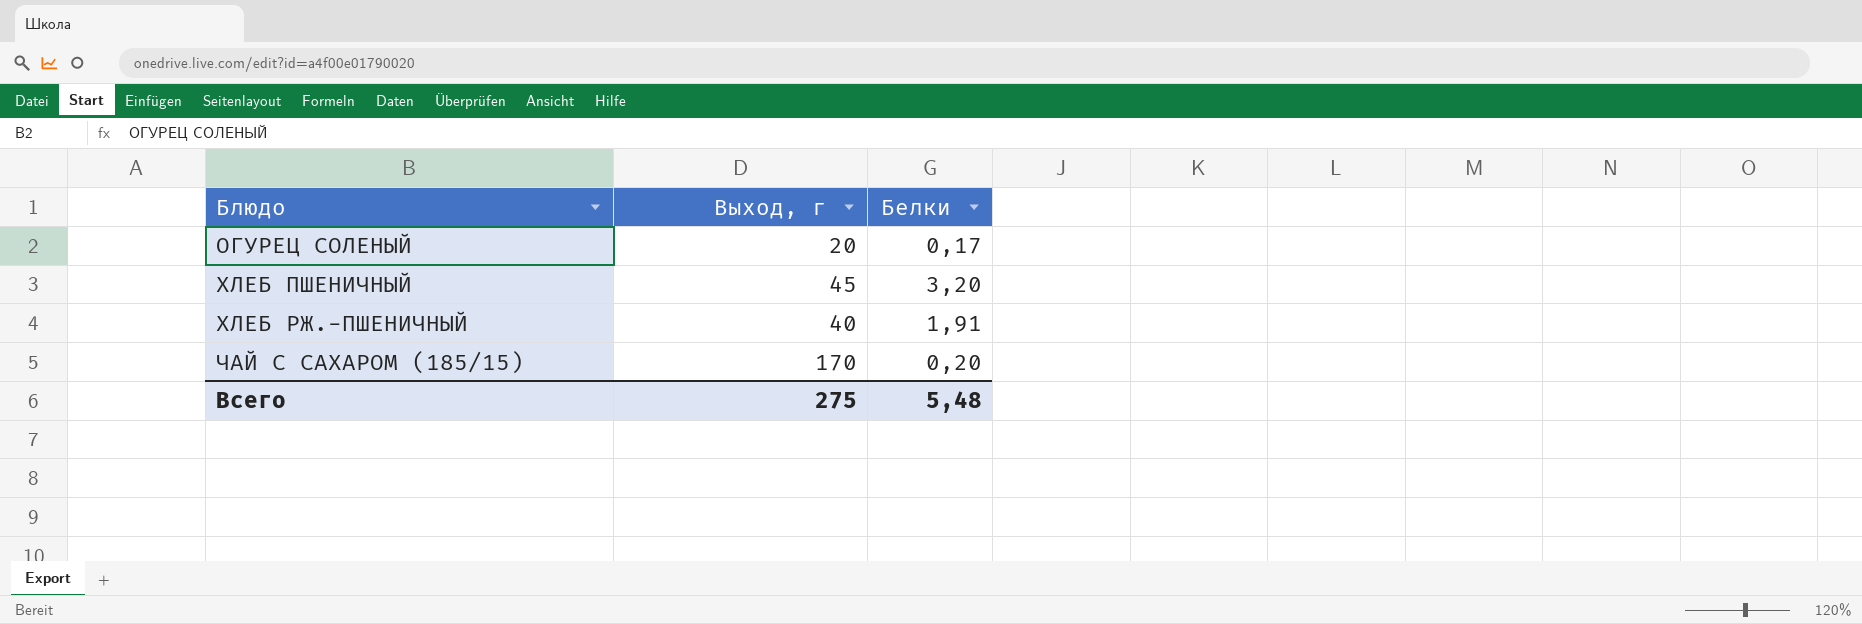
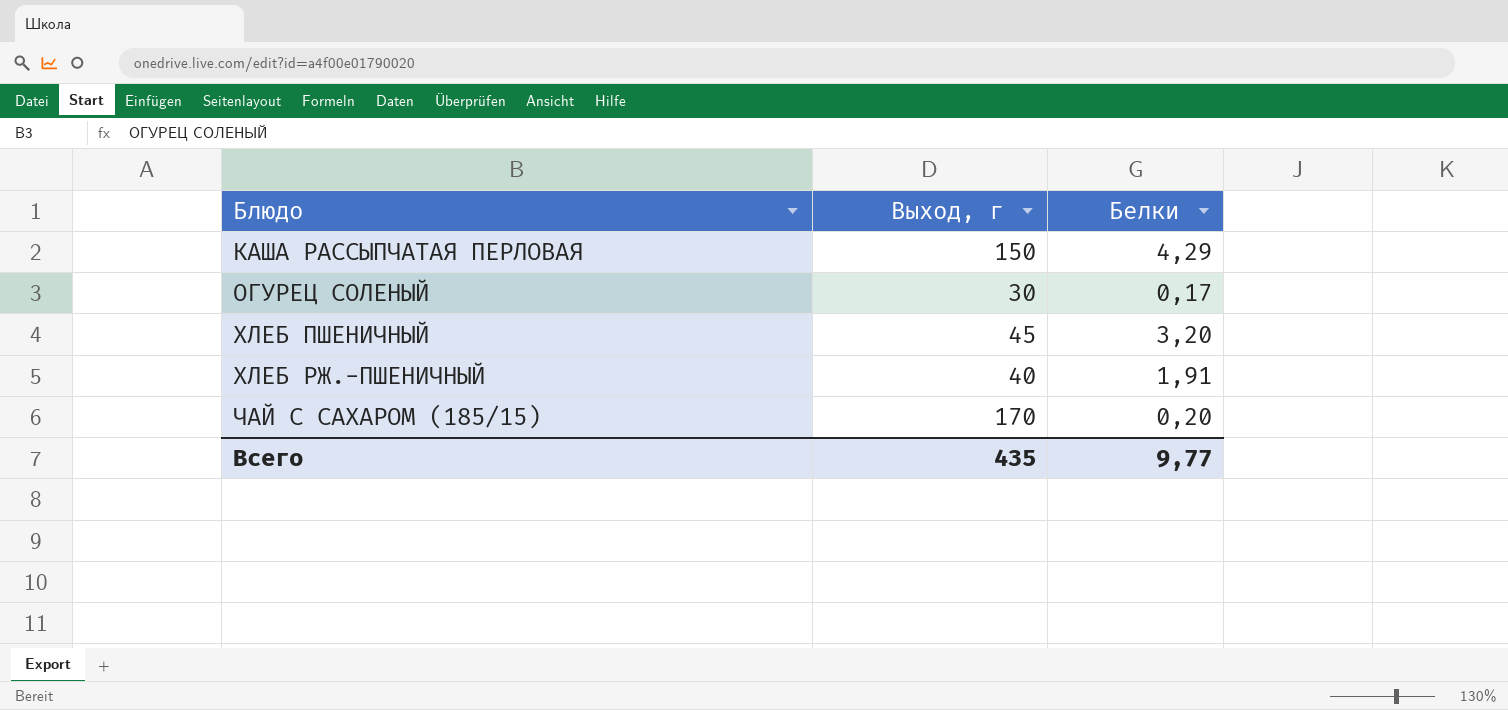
row КАША РАССЫПЧАТАЯ ПЕРЛОВАЯ: none -> 150 | 4,29
ОГУРЕЦ СОЛЕНЫЙ | Выход, г: 20 -> 30
Всего | Выход, г: 275 -> 435
Всего | Белки: 5,48 -> 9,77

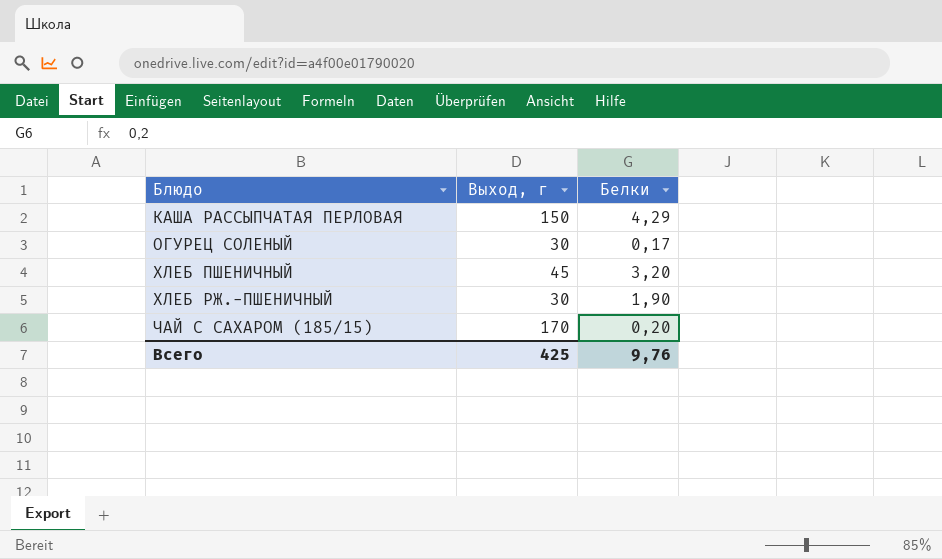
ХЛЕБ РЖ.-ПШЕНИЧНЫЙ | Выход, г: 40 -> 30
ХЛЕБ РЖ.-ПШЕНИЧНЫЙ | Белки: 1,91 -> 1,90
Всего | Выход, г: 435 -> 425
Всего | Белки: 9,77 -> 9,76

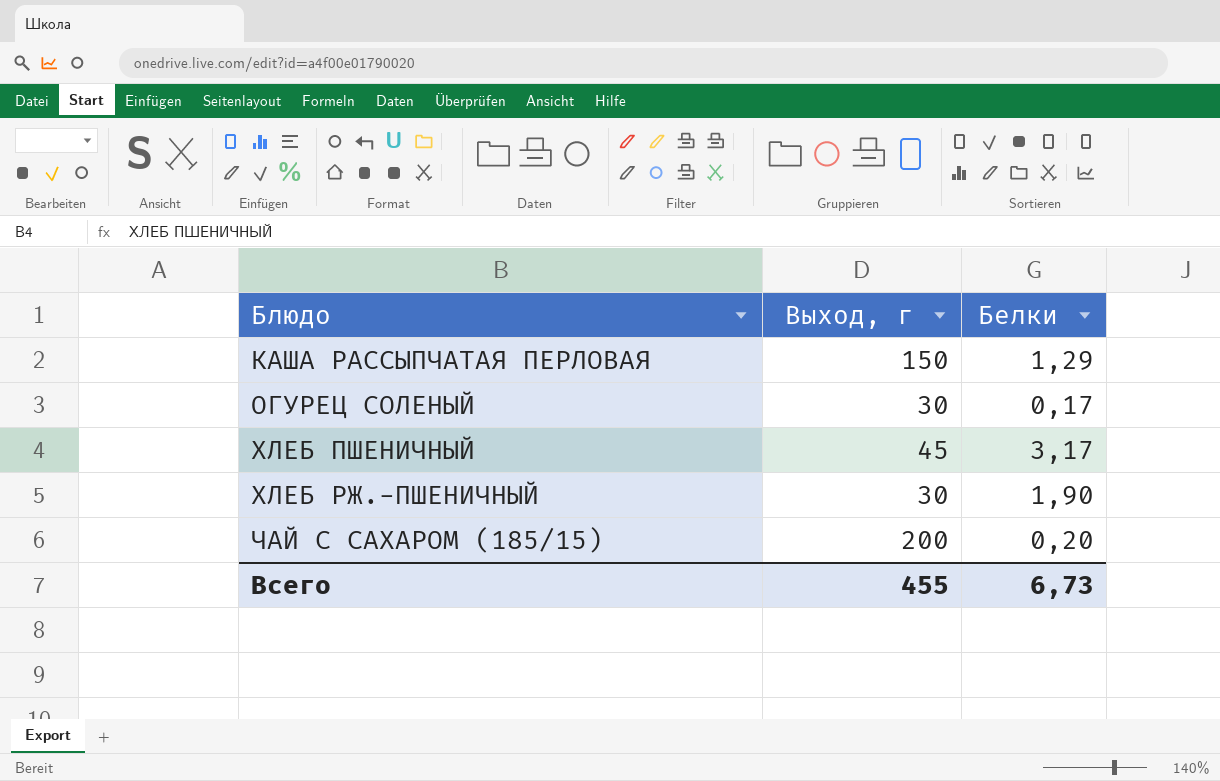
КАША РАССЫПЧАТАЯ ПЕРЛОВАЯ | Белки: 4,29 -> 1,29
ХЛЕБ ПШЕНИЧНЫЙ | Белки: 3,20 -> 3,17
ЧАЙ С САХАРОМ (185/15) | Выход, г: 170 -> 200
Всего | Выход, г: 425 -> 455
Всего | Белки: 9,76 -> 6,73

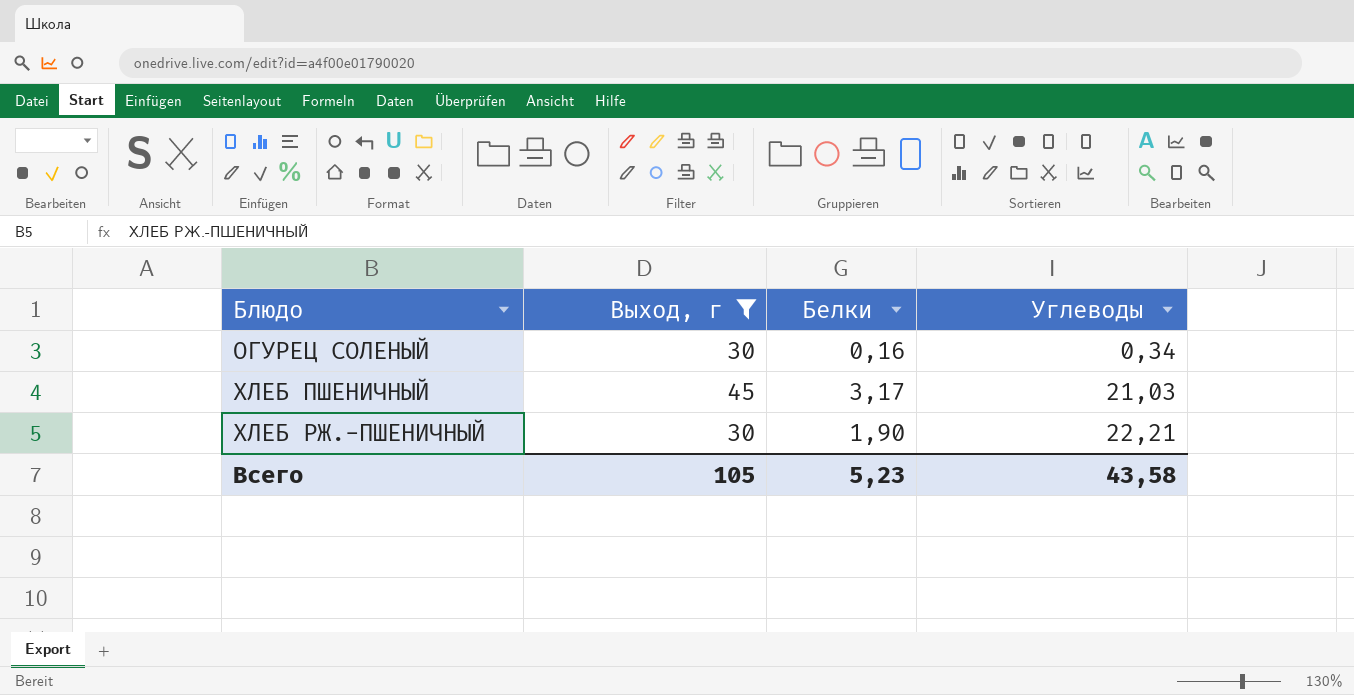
filter: none -> Выход, г <= 45
column Углеводы | position: none -> 4
ОГУРЕЦ СОЛЕНЫЙ | Белки: 0,17 -> 0,16
Всего | Выход, г: 455 -> 105
Всего | Белки: 6,73 -> 5,23

